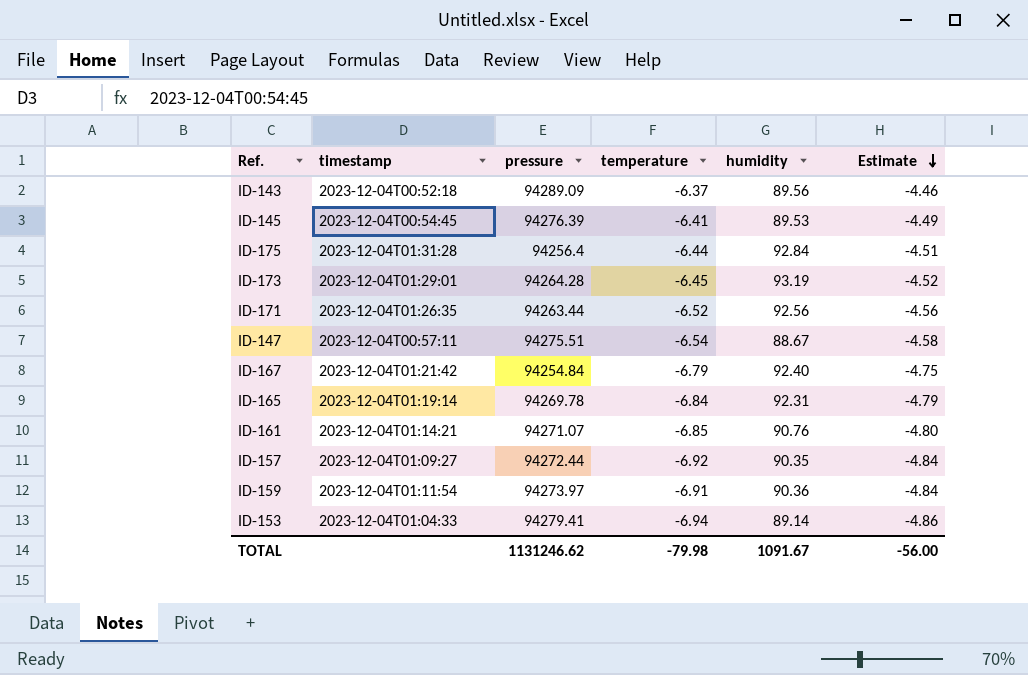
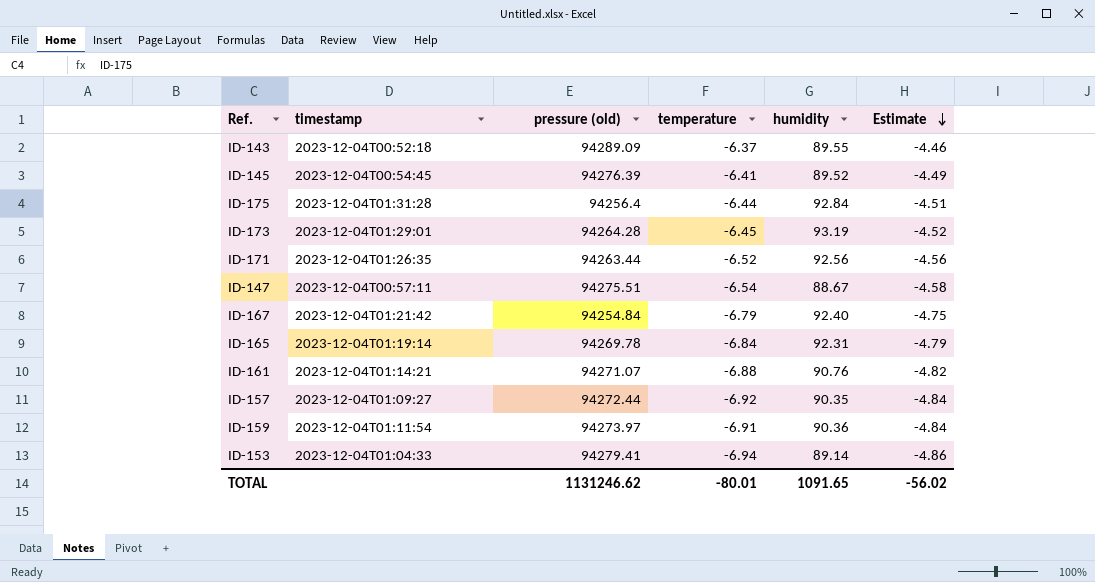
column name: pressure -> pressure (old)
ID-143 | humidity: 89.56 -> 89.55
ID-145 | humidity: 89.53 -> 89.52
ID-161 | temperature: -6.85 -> -6.88
ID-161 | Estimate: -4.80 -> -4.82
TOTAL | temperature: -79.98 -> -80.01
TOTAL | humidity: 1091.67 -> 1091.65
TOTAL | Estimate: -56.00 -> -56.02

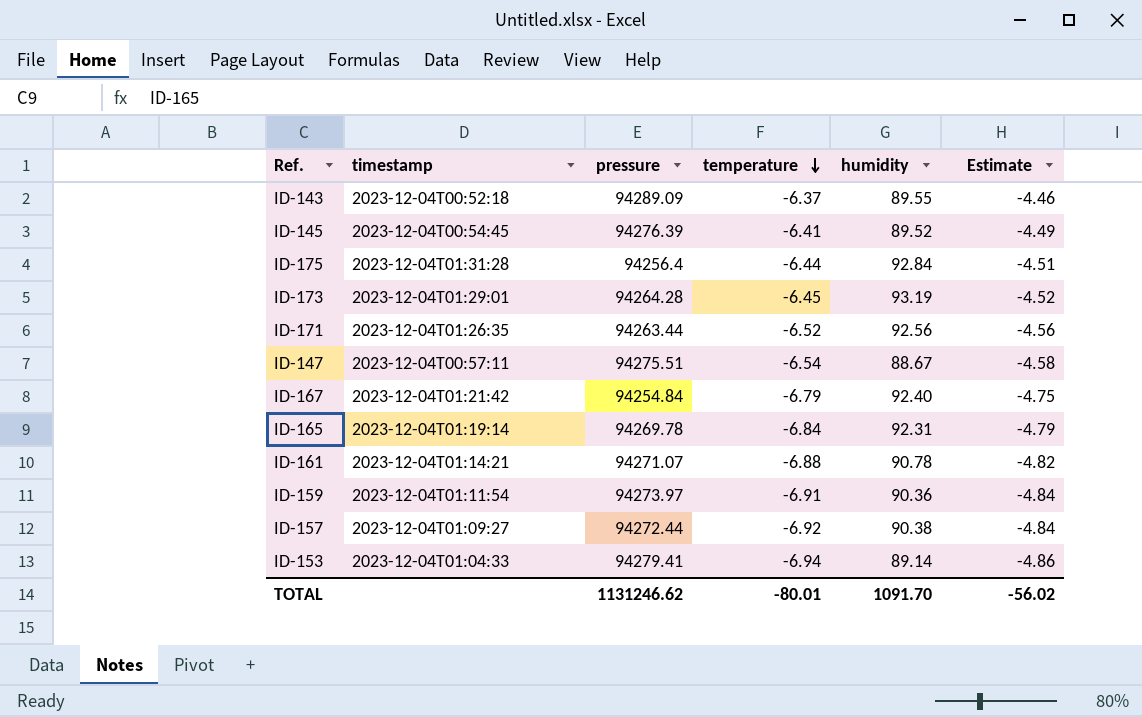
row order: Estimate descending -> temperature descending
column name: pressure (old) -> pressure
ID-161 | humidity: 90.76 -> 90.78
ID-157 | humidity: 90.35 -> 90.38
TOTAL | humidity: 1091.65 -> 1091.70

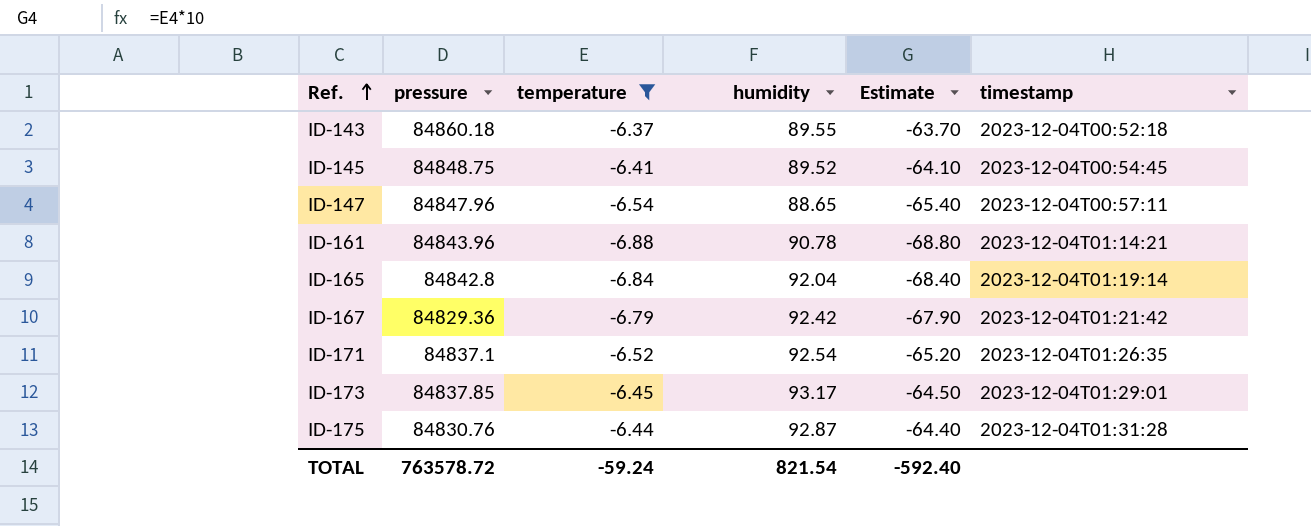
filter: none -> temperature >= -6.88
row order: temperature descending -> Ref. ascending
column Estimate | formula: [temperature] * 0.7 -> [temperature] * 10
column timestamp | position: 2 -> 6
ID-143 | pressure: 94289.09 -> 84860.18
ID-145 | pressure: 94276.39 -> 84848.75
ID-147 | pressure: 94275.51 -> 84847.96
ID-147 | humidity: 88.67 -> 88.65
ID-161 | pressure: 94271.07 -> 84843.96
ID-165 | pressure: 94269.78 -> 84842.8
ID-165 | humidity: 92.31 -> 92.04
ID-167 | pressure: 94254.84 -> 84829.36
ID-167 | humidity: 92.40 -> 92.42
ID-171 | pressure: 94263.44 -> 84837.1
ID-171 | humidity: 92.56 -> 92.54
ID-173 | pressure: 94264.28 -> 84837.85
ID-173 | humidity: 93.19 -> 93.17
ID-175 | pressure: 94256.4 -> 84830.76
ID-175 | humidity: 92.84 -> 92.87
TOTAL | pressure: 1131246.62 -> 763578.72
TOTAL | temperature: -80.01 -> -59.24
TOTAL | humidity: 1091.70 -> 821.54
TOTAL | Estimate: -56.02 -> -592.40

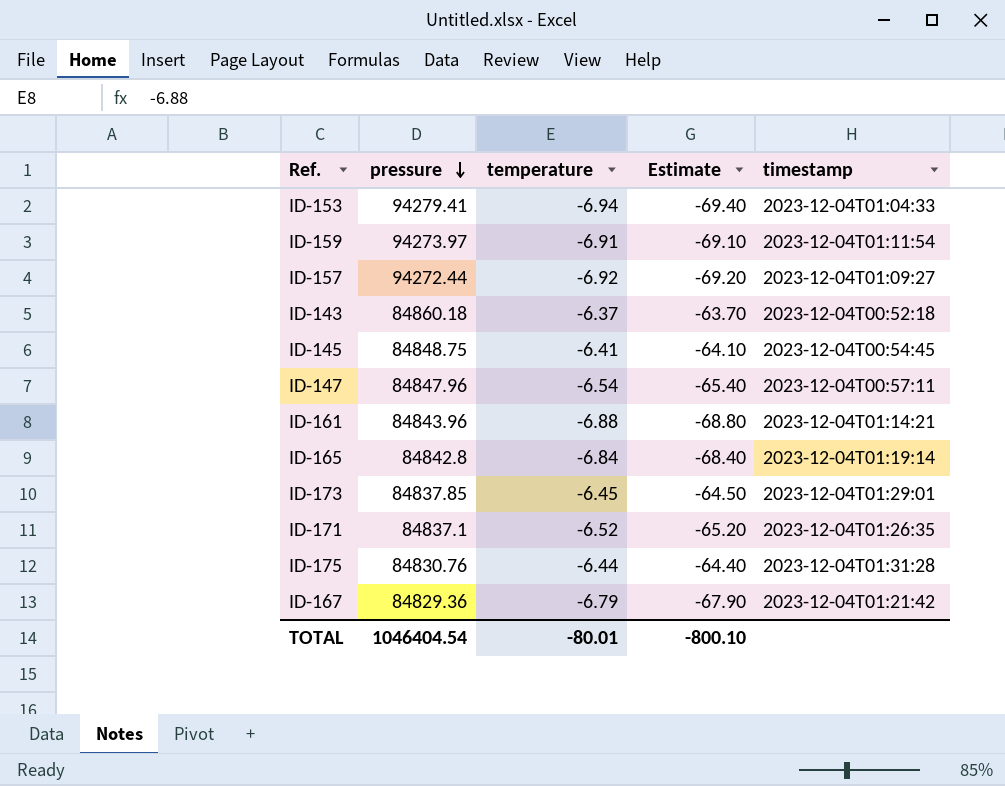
filter: temperature >= -6.88 -> none
row order: Ref. ascending -> pressure descending
column humidity | position: 4 -> none
TOTAL | pressure: 763578.72 -> 1046404.54
TOTAL | temperature: -59.24 -> -80.01
TOTAL | Estimate: -592.40 -> -800.10

